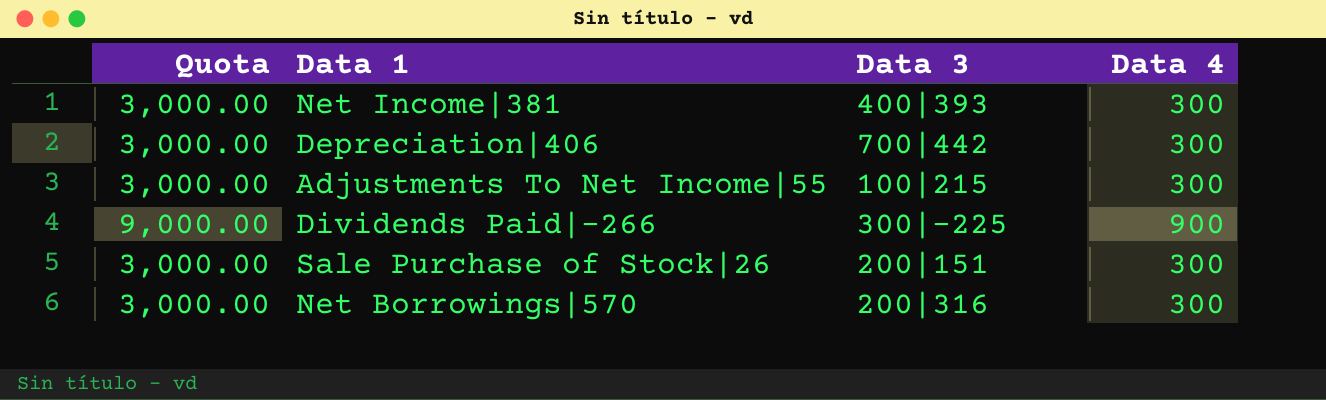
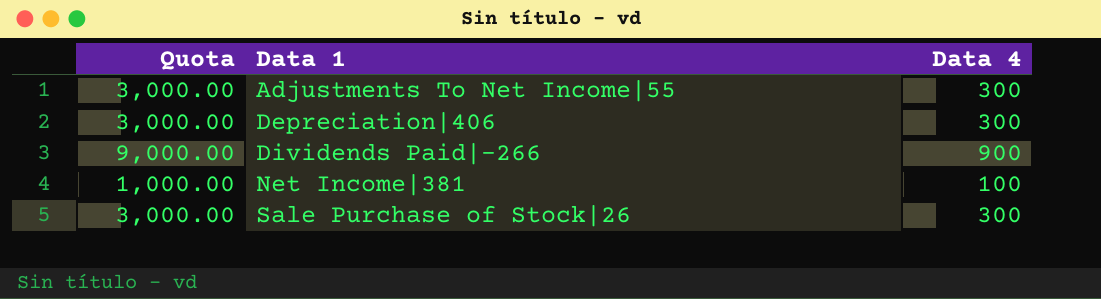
row order: none -> Data 1 ascending
column Data 3 | position: 3 -> none
row Net Borrowings|570: 3,000.00 | 200|316 | 300 -> none
Net Income|381 | Quota: 3,000.00 -> 1,000.00
Net Income|381 | Data 4: 300 -> 100

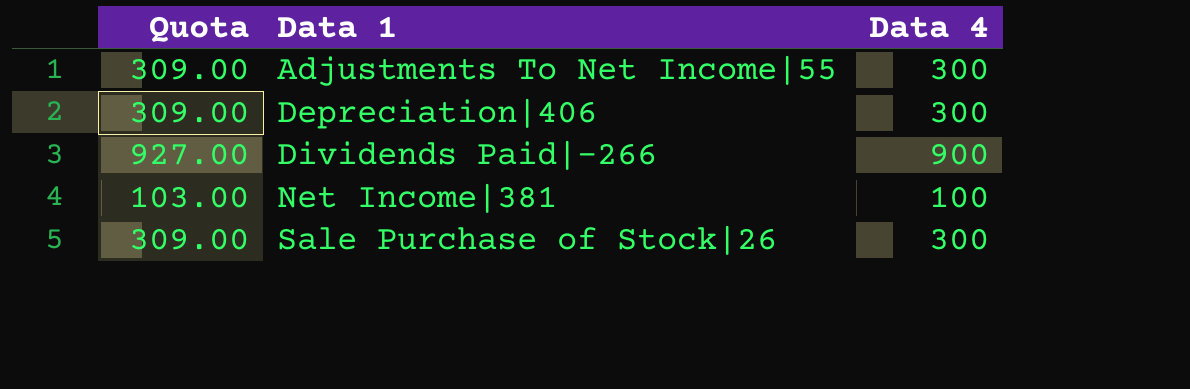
column Quota | formula: [Data 4] * 10 -> [Data 4] * 1.03

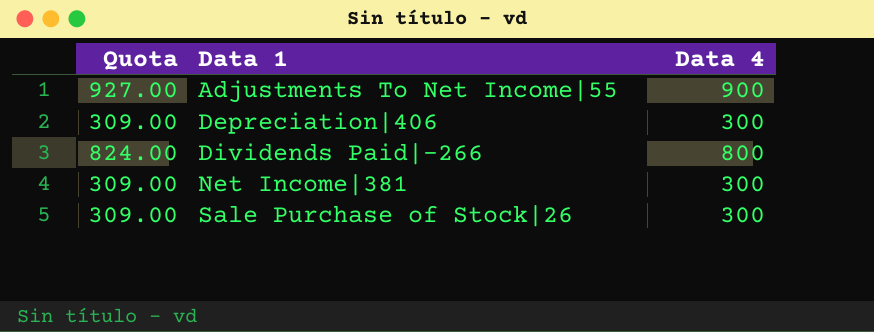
Adjustments To Net Income|55 | Quota: 309.00 -> 927.00
Adjustments To Net Income|55 | Data 4: 300 -> 900
Dividends Paid|-266 | Quota: 927.00 -> 824.00
Dividends Paid|-266 | Data 4: 900 -> 800
Net Income|381 | Quota: 103.00 -> 309.00
Net Income|381 | Data 4: 100 -> 300

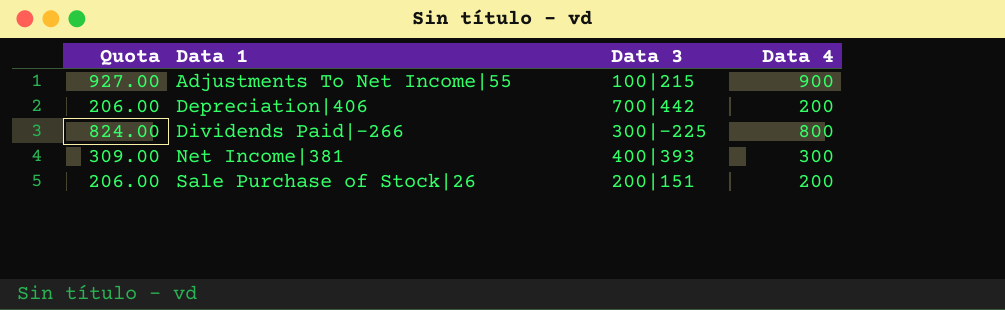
column Data 3 | position: none -> 3
Depreciation|406 | Quota: 309.00 -> 206.00
Depreciation|406 | Data 4: 300 -> 200
Sale Purchase of Stock|26 | Quota: 309.00 -> 206.00
Sale Purchase of Stock|26 | Data 4: 300 -> 200

